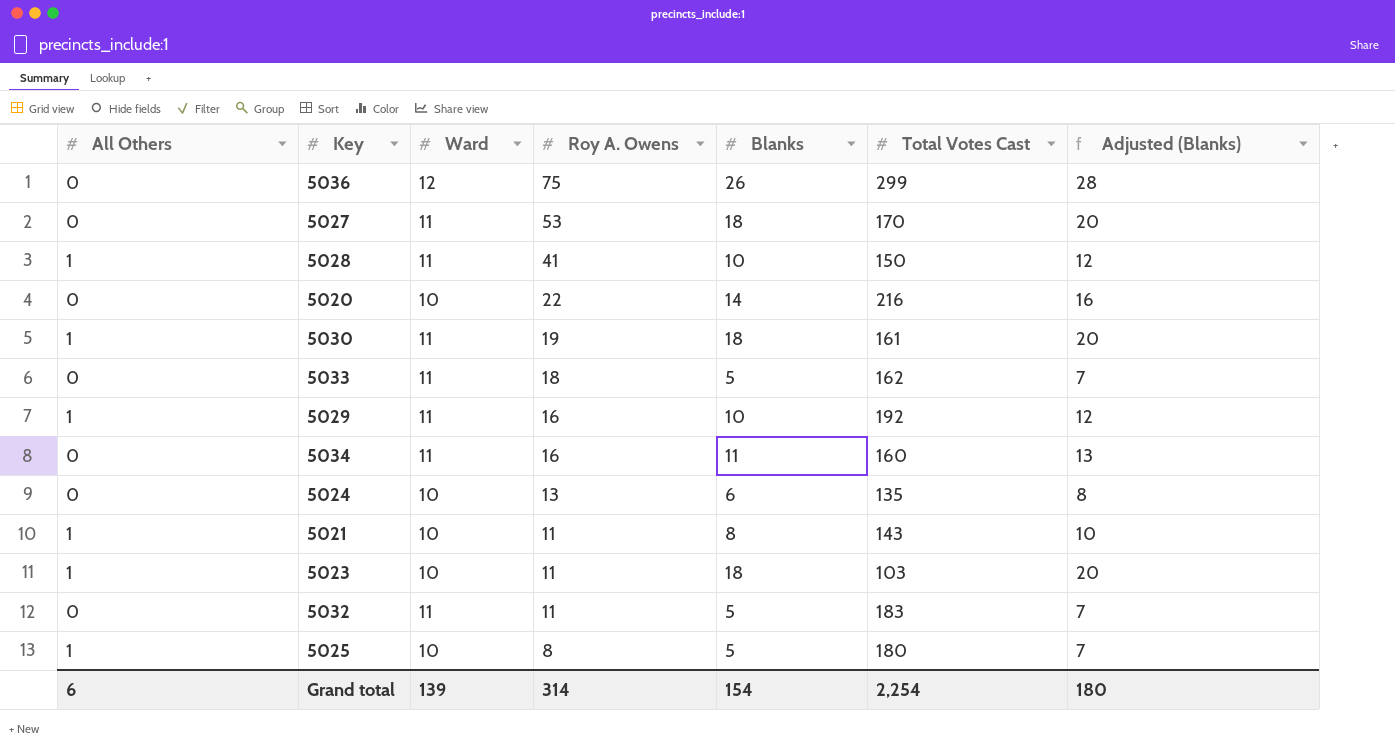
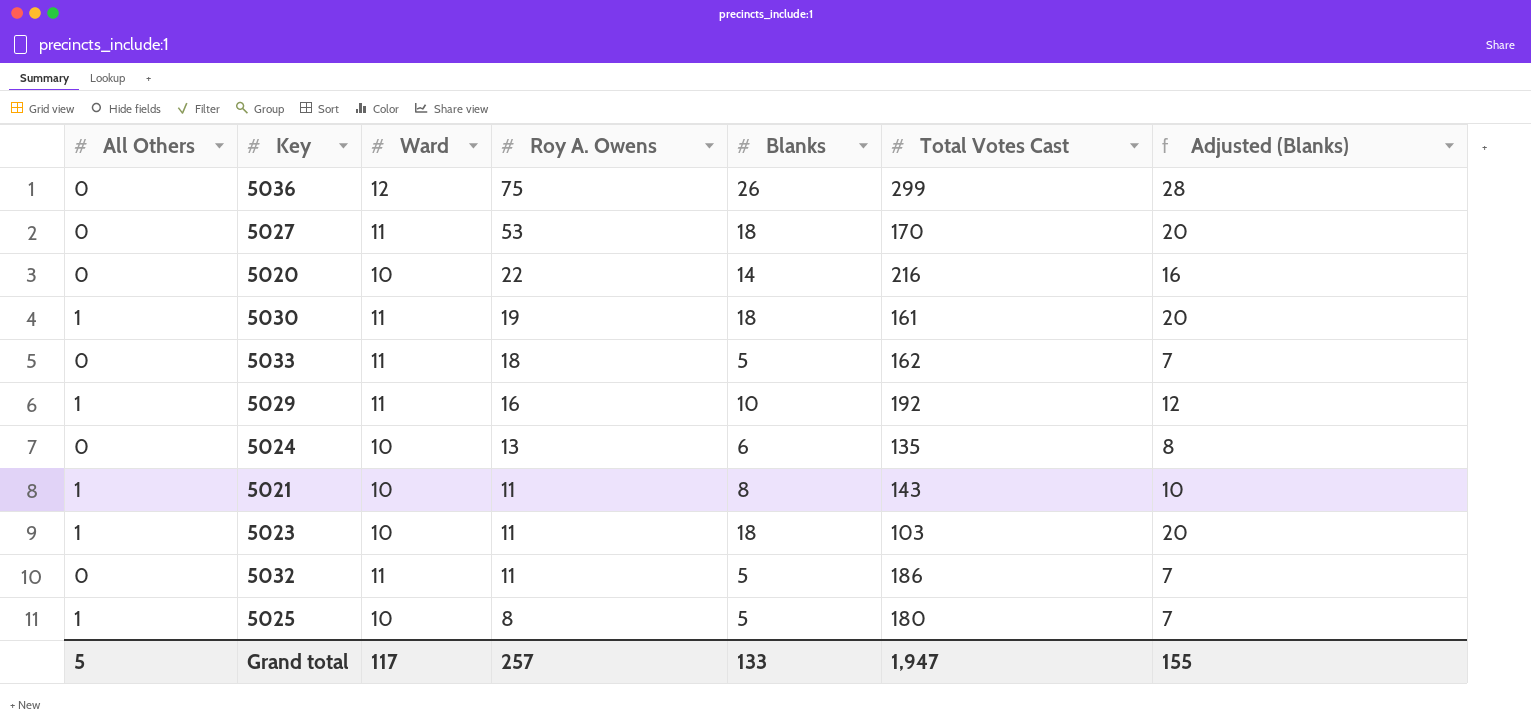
row 5028: 1 | 11 | 41 | 10 | 150 | 12 -> none
row 5034: 0 | 11 | 16 | 11 | 160 | 13 -> none
5032 | Total Votes Cast: 183 -> 186
Grand total | All Others: 6 -> 5
Grand total | Ward: 139 -> 117
Grand total | Roy A. Owens: 314 -> 257
Grand total | Blanks: 154 -> 133
Grand total | Total Votes Cast: 2,254 -> 1,947
Grand total | Adjusted (Blanks): 180 -> 155

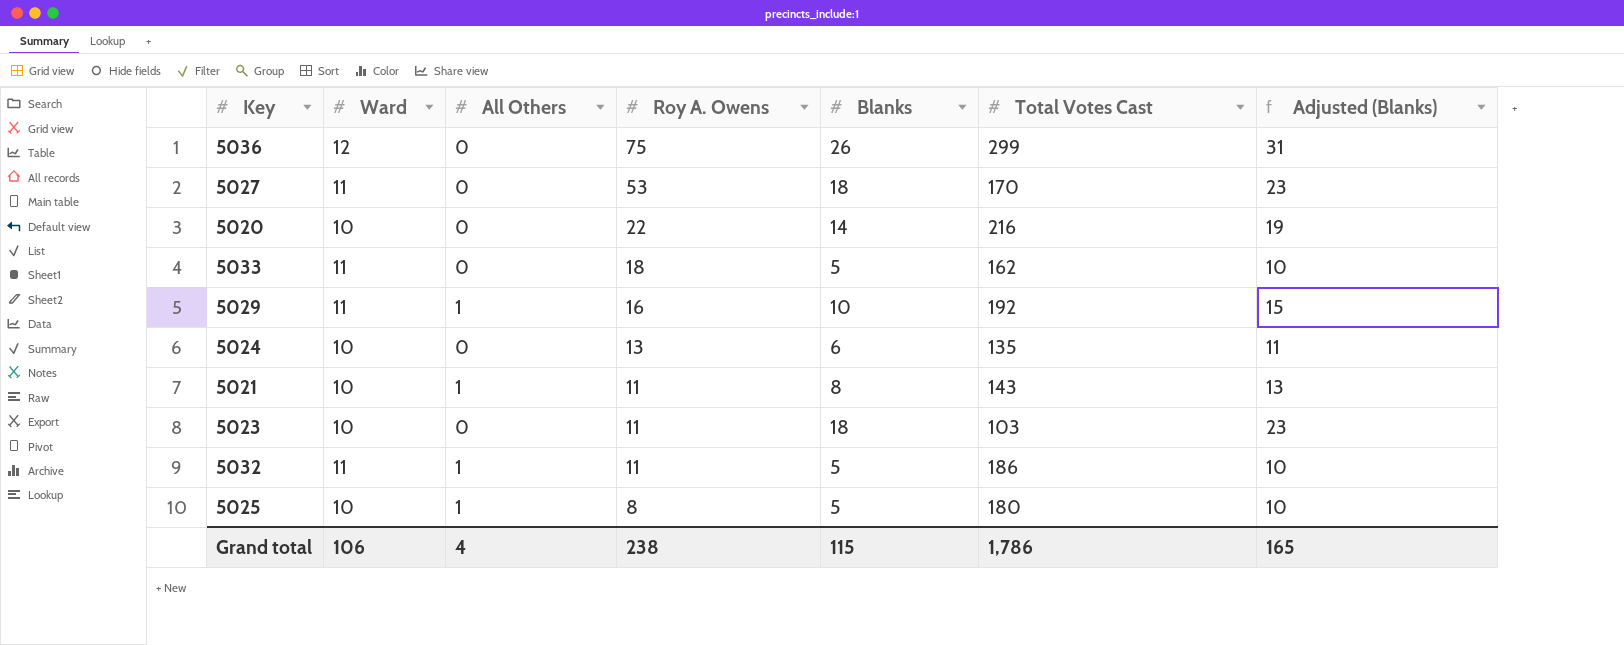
column All Others | position: 1 -> 3
column Adjusted (Blanks) | formula: [Blanks] + 2 -> [Blanks] + 5
row 5030: 1 | 11 | 19 | 18 | 161 | 20 -> none
5023 | All Others: 1 -> 0
5032 | All Others: 0 -> 1
Grand total | Ward: 117 -> 106
Grand total | All Others: 5 -> 4
Grand total | Roy A. Owens: 257 -> 238
Grand total | Blanks: 133 -> 115
Grand total | Total Votes Cast: 1,947 -> 1,786
Grand total | Adjusted (Blanks): 155 -> 165

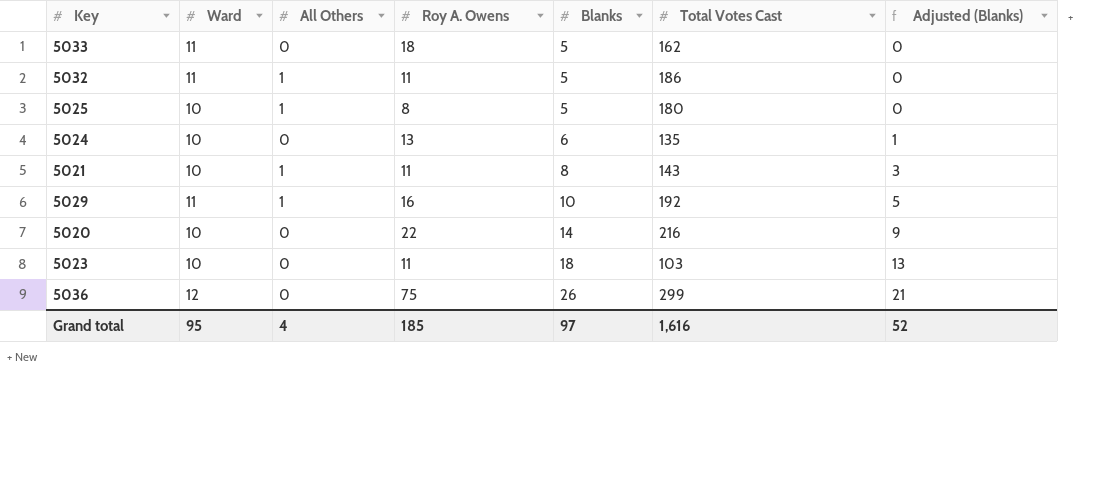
row order: Roy A. Owens descending -> Blanks ascending
column Adjusted (Blanks) | formula: [Blanks] + 5 -> [Blanks] - 5
row 5027: 11 | 0 | 53 | 18 | 170 | 23 -> none
Grand total | Ward: 106 -> 95
Grand total | Roy A. Owens: 238 -> 185
Grand total | Blanks: 115 -> 97
Grand total | Total Votes Cast: 1,786 -> 1,616
Grand total | Adjusted (Blanks): 165 -> 52

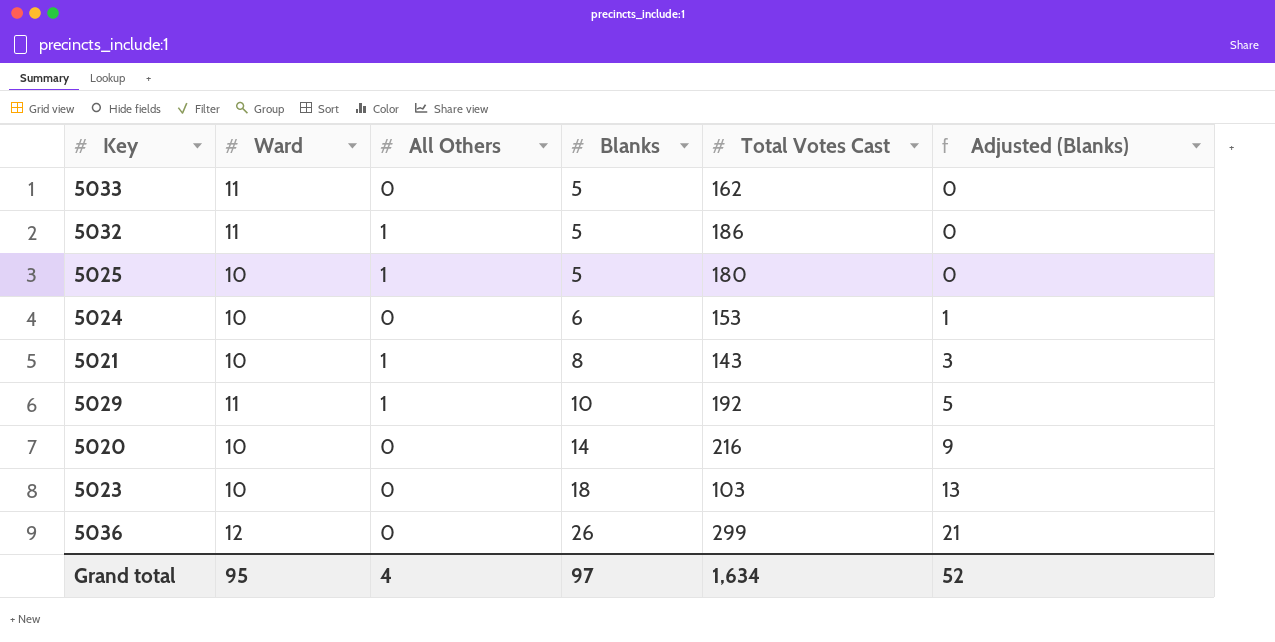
column Roy A. Owens | position: 4 -> none
5024 | Total Votes Cast: 135 -> 153
Grand total | Total Votes Cast: 1,616 -> 1,634

